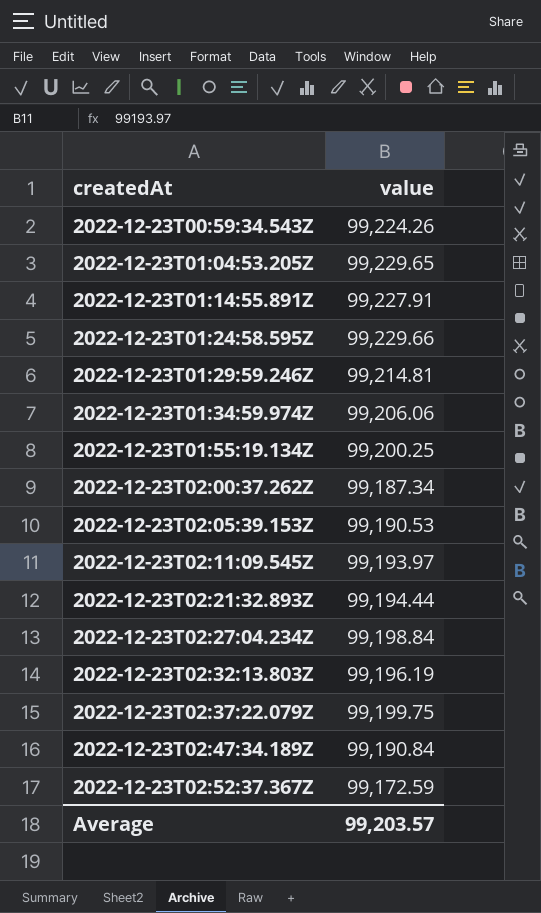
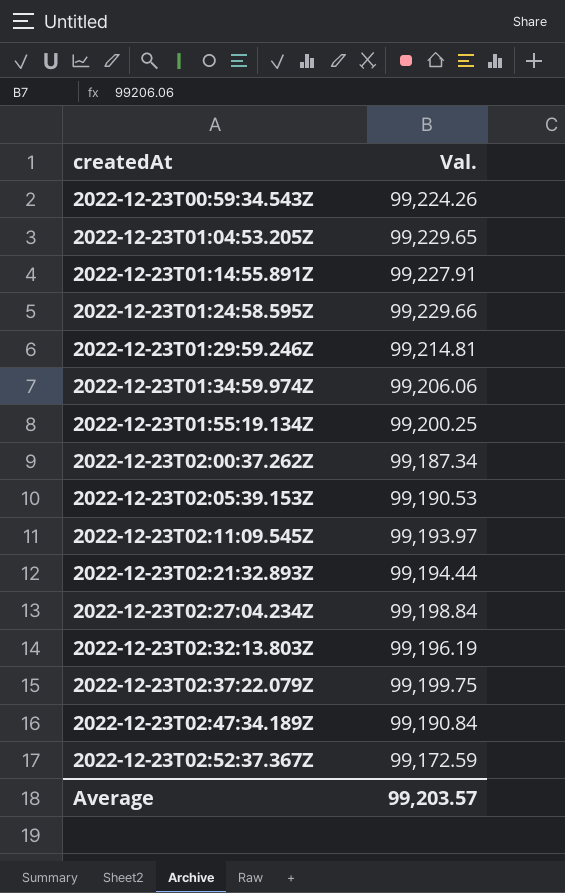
column name: value -> Val.

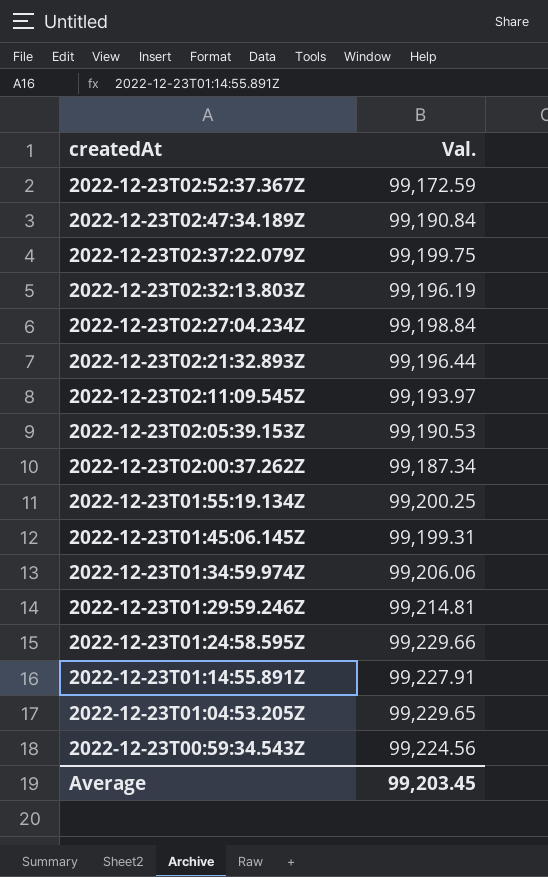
row order: createdAt ascending -> createdAt descending
2022-12-23T02:21:32.893Z | Val.: 99,194.44 -> 99,196.44
row 2022-12-23T01:45:06.145Z: none -> 99,199.31
2022-12-23T00:59:34.543Z | Val.: 99,224.26 -> 99,224.56
Average | Val.: 99,203.57 -> 99,203.45

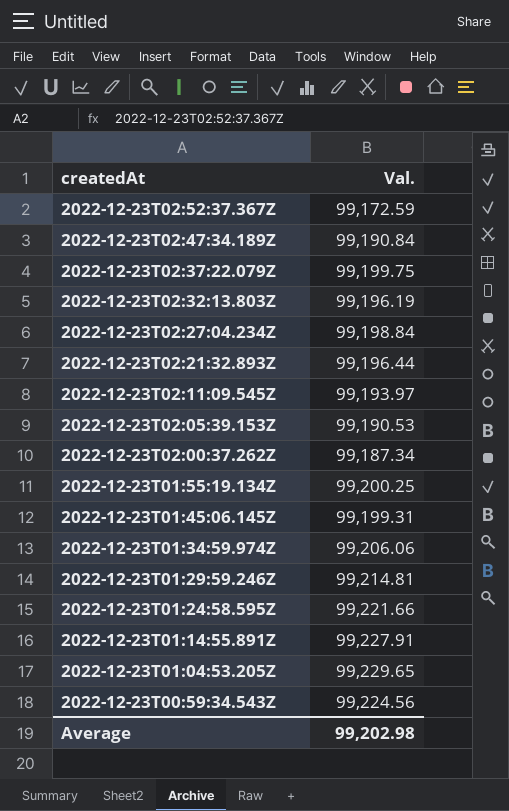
2022-12-23T01:24:58.595Z | Val.: 99,229.66 -> 99,221.66
Average | Val.: 99,203.45 -> 99,202.98

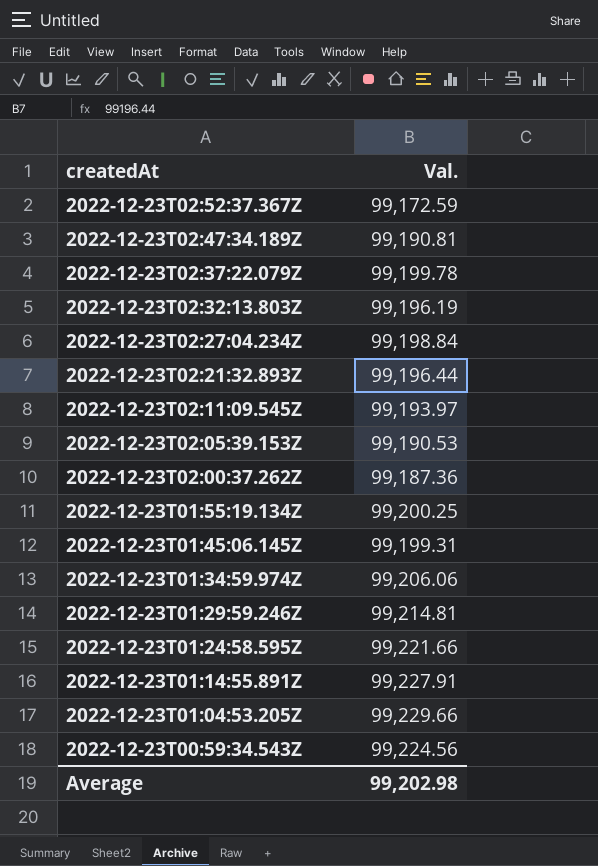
2022-12-23T02:47:34.189Z | Val.: 99,190.84 -> 99,190.81
2022-12-23T02:37:22.079Z | Val.: 99,199.75 -> 99,199.78
2022-12-23T02:00:37.262Z | Val.: 99,187.34 -> 99,187.36
2022-12-23T01:04:53.205Z | Val.: 99,229.65 -> 99,229.66

